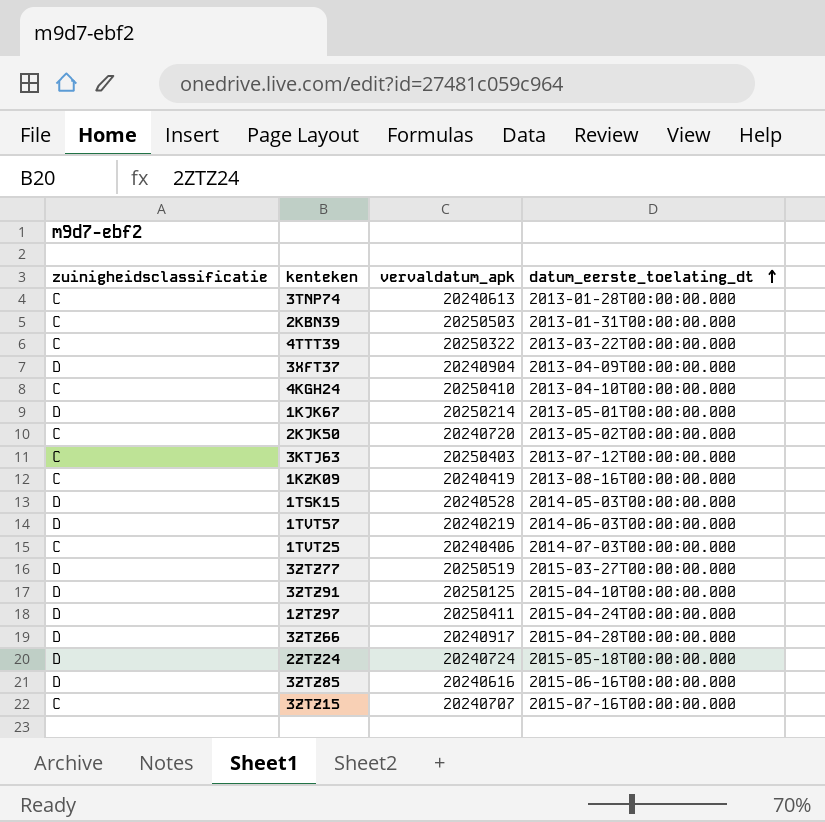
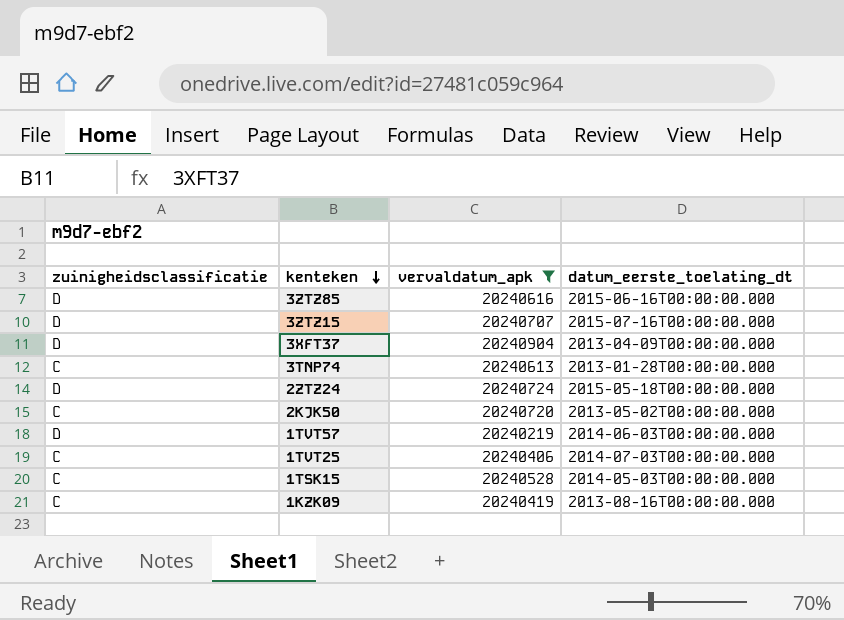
filter: none -> vervaldatum_apk <= 20240904
row order: datum_eerste_toelating_dt ascending -> kenteken descending
3ZTZ15 | zuinigheidsclassificatie: C -> D
1TSK15 | zuinigheidsclassificatie: D -> C

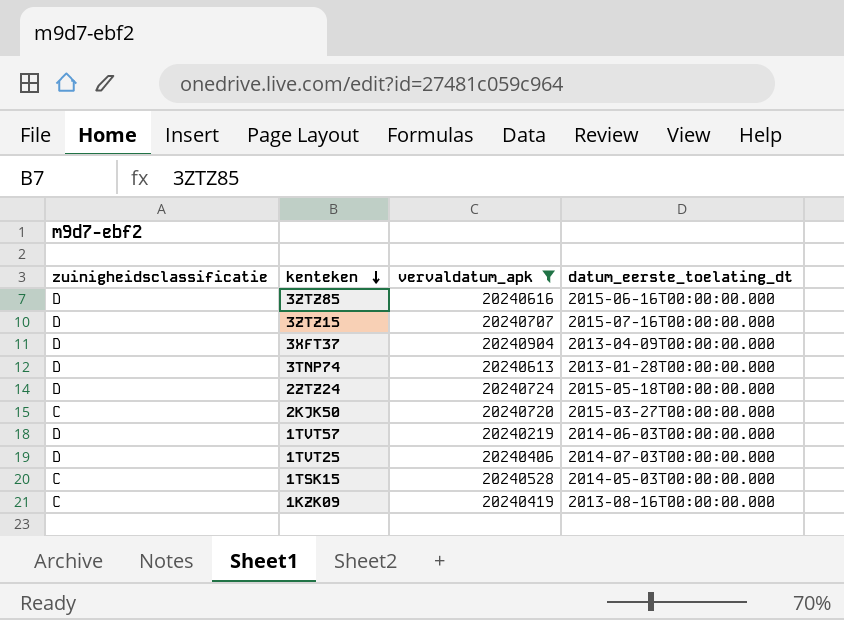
3TNP74 | zuinigheidsclassificatie: C -> D
2KJK50 | datum_eerste_toelating_dt: 2013-05-02T00:00:00.000 -> 2015-03-27T00:00:00.000
1TVT25 | zuinigheidsclassificatie: C -> D

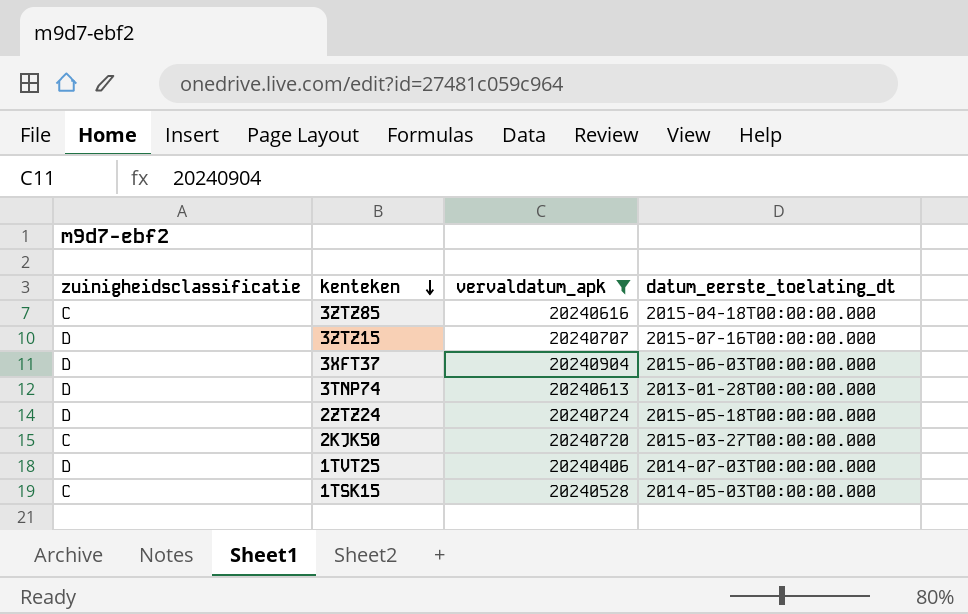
row 1TVT57: D | 20240219 | 2014-06-03T00:00:00.000 -> none
row 1KZK09: C | 20240419 | 2013-08-16T00:00:00.000 -> none
3ZTZ85 | zuinigheidsclassificatie: D -> C
3ZTZ85 | datum_eerste_toelating_dt: 2015-06-16T00:00:00.000 -> 2015-04-18T00:00:00.000
3XFT37 | datum_eerste_toelating_dt: 2013-04-09T00:00:00.000 -> 2015-06-03T00:00:00.000

